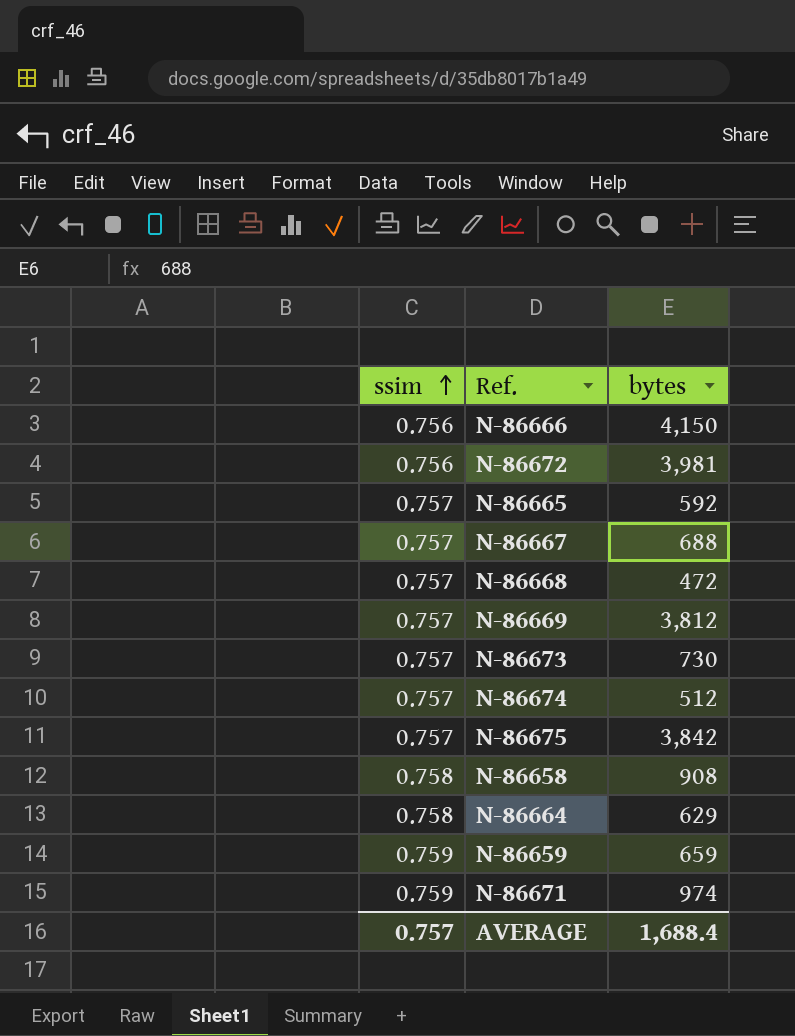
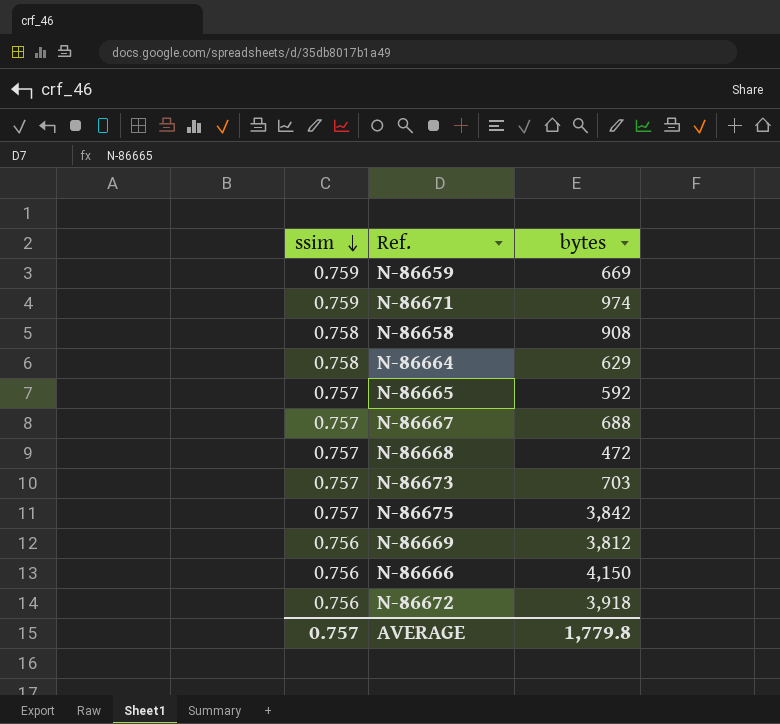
row order: ssim ascending -> ssim descending
row N-86674: 0.757 | 512 -> none
N-86659 | bytes: 659 -> 669
N-86673 | bytes: 730 -> 703
N-86669 | ssim: 0.757 -> 0.756
N-86672 | bytes: 3,981 -> 3,918
AVERAGE | bytes: 1,688.4 -> 1,779.8

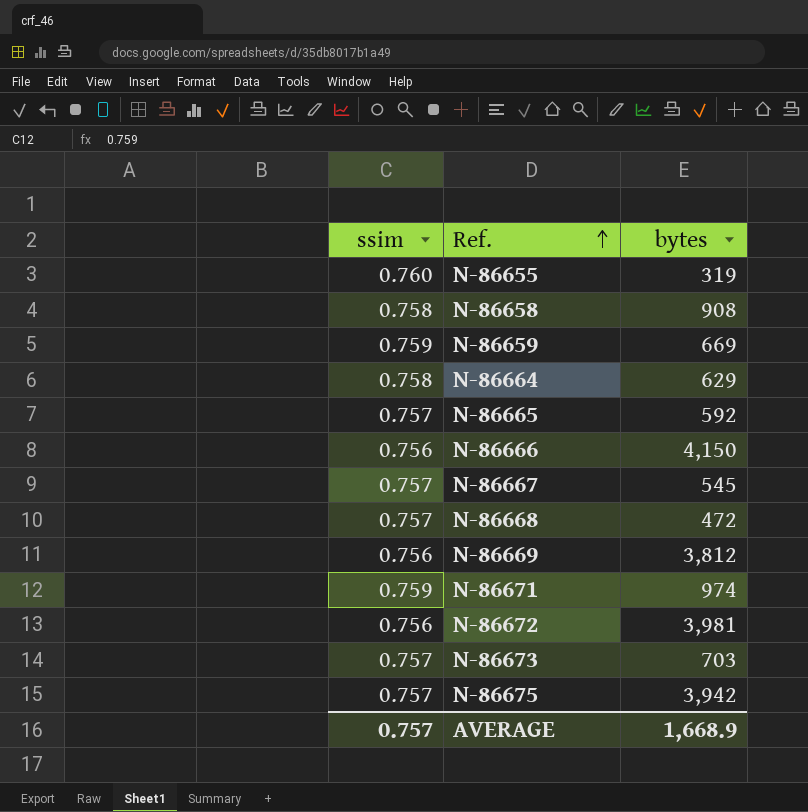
row order: ssim descending -> Ref. ascending
row N-86655: none -> 0.760 | 319
N-86667 | bytes: 688 -> 545
N-86672 | bytes: 3,918 -> 3,981
N-86675 | bytes: 3,842 -> 3,942
AVERAGE | bytes: 1,779.8 -> 1,668.9

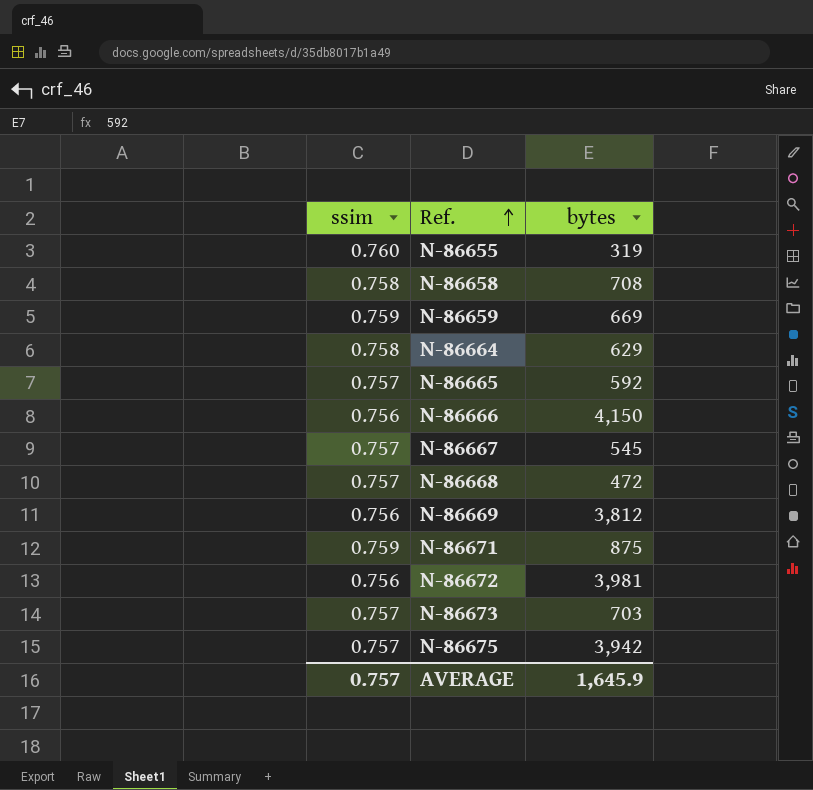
N-86658 | bytes: 908 -> 708
N-86671 | bytes: 974 -> 875
AVERAGE | bytes: 1,668.9 -> 1,645.9

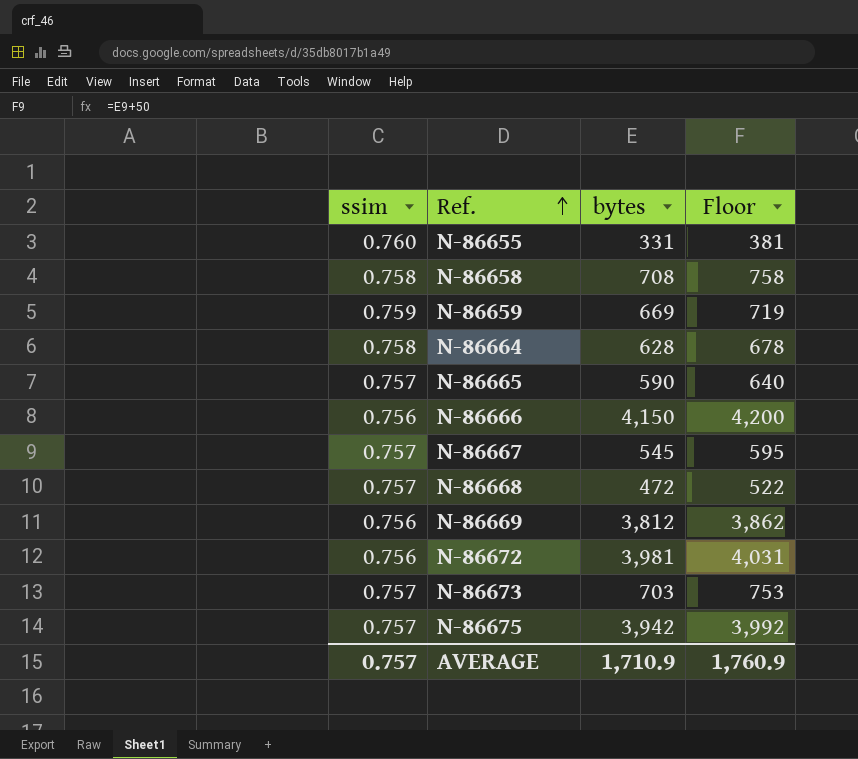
column Floor | formula: none -> [bytes] + 50
row N-86671: 0.759 | 875 -> none
N-86655 | bytes: 319 -> 331
N-86664 | bytes: 629 -> 628
N-86665 | bytes: 592 -> 590
AVERAGE | bytes: 1,645.9 -> 1,710.9

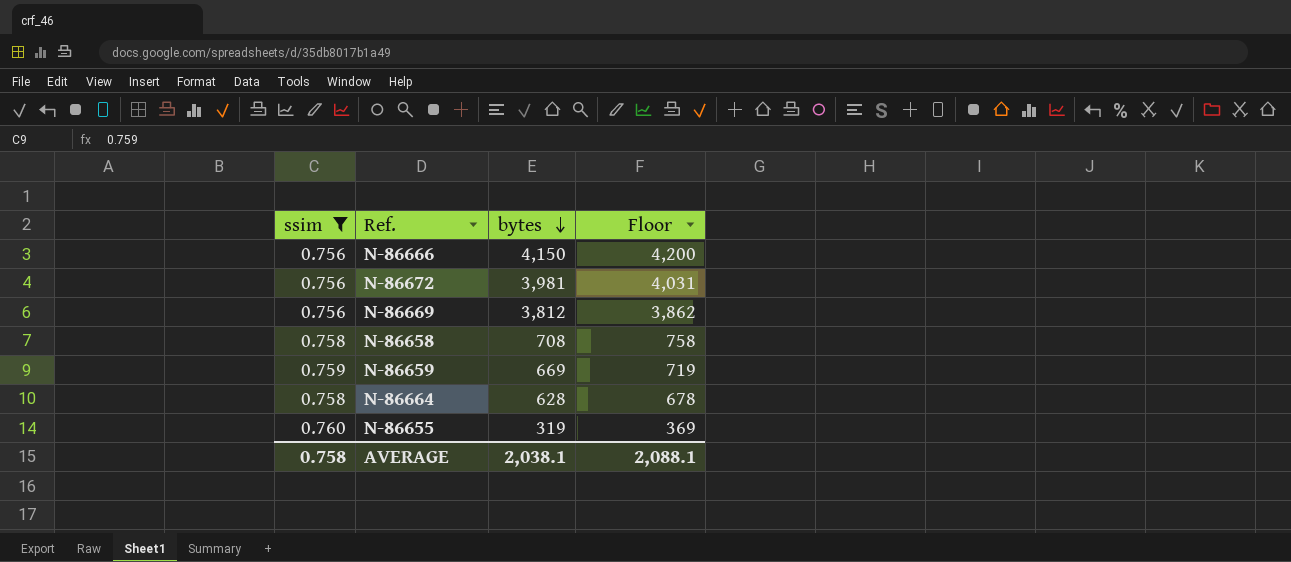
filter: none -> ssim != 0.757
row order: Ref. ascending -> bytes descending
N-86655 | bytes: 331 -> 319
N-86655 | Floor: 381 -> 369
AVERAGE | ssim: 0.757 -> 0.758
AVERAGE | bytes: 1,710.9 -> 2,038.1
AVERAGE | Floor: 1,760.9 -> 2,088.1

